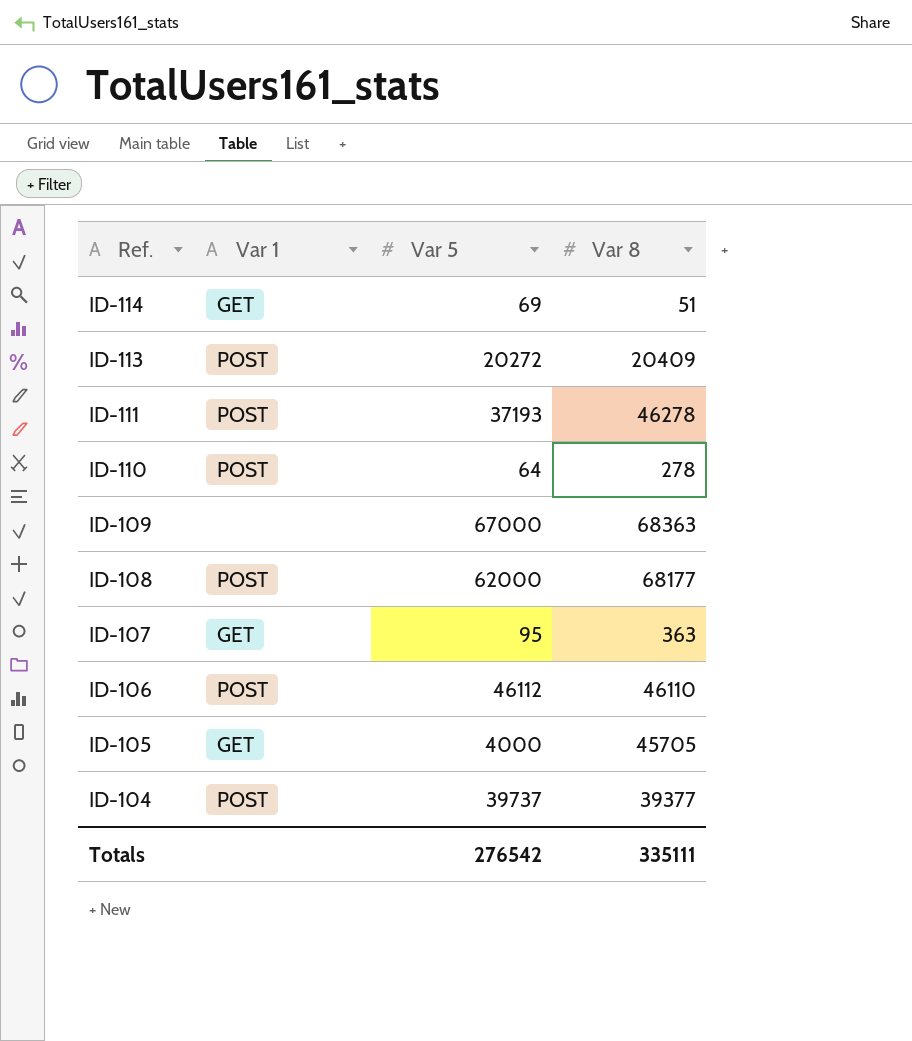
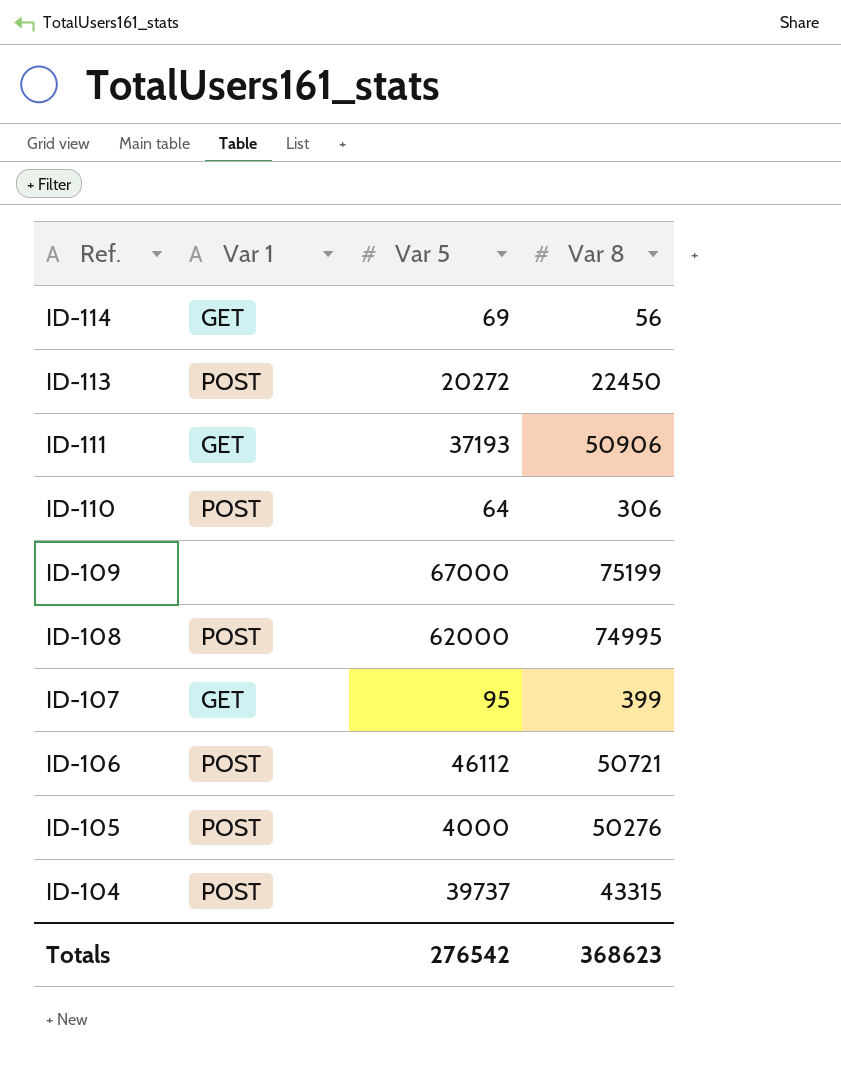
ID-114 | Var 8: 51 -> 56
ID-113 | Var 8: 20409 -> 22450
ID-111 | Var 1: POST -> GET
ID-111 | Var 8: 46278 -> 50906
ID-110 | Var 8: 278 -> 306
ID-109 | Var 8: 68363 -> 75199
ID-108 | Var 8: 68177 -> 74995
ID-107 | Var 8: 363 -> 399
ID-106 | Var 8: 46110 -> 50721
ID-105 | Var 1: GET -> POST
ID-105 | Var 8: 45705 -> 50276
ID-104 | Var 8: 39377 -> 43315
Totals | Var 8: 335111 -> 368623

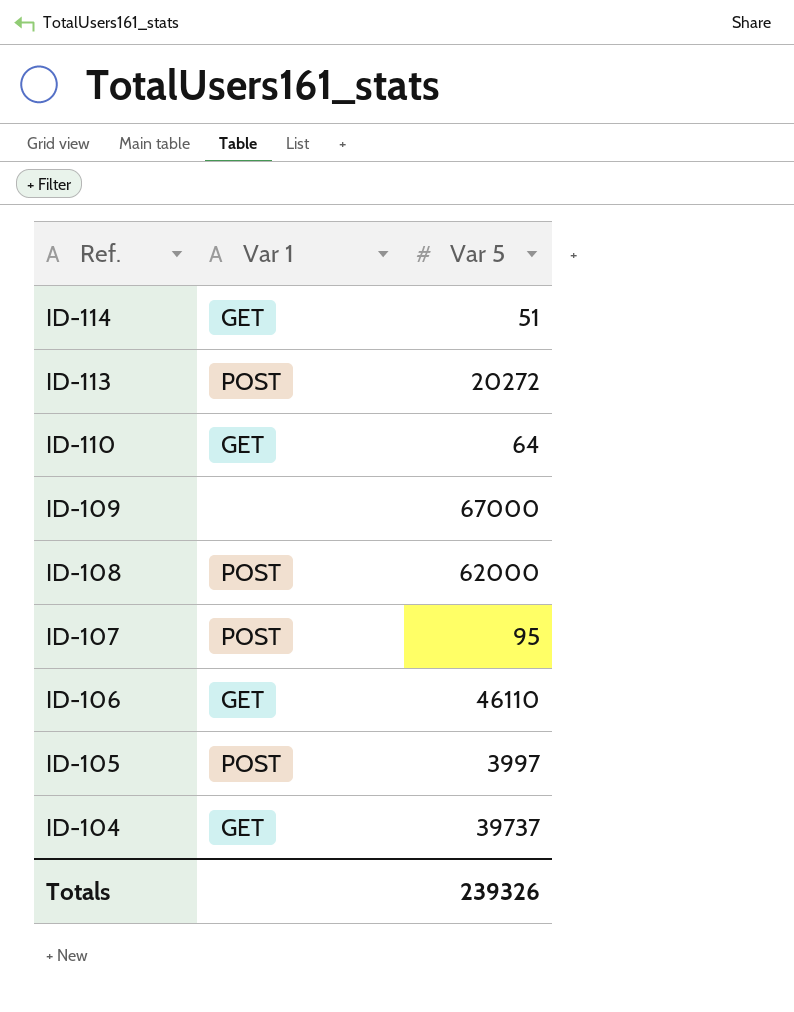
column Var 8 | position: 4 -> none
row ID-111: GET | 37193 | 50906 -> none
ID-114 | Var 5: 69 -> 51
ID-110 | Var 1: POST -> GET
ID-107 | Var 1: GET -> POST
ID-106 | Var 1: POST -> GET
ID-106 | Var 5: 46112 -> 46110
ID-105 | Var 5: 4000 -> 3997
ID-104 | Var 1: POST -> GET
Totals | Var 5: 276542 -> 239326

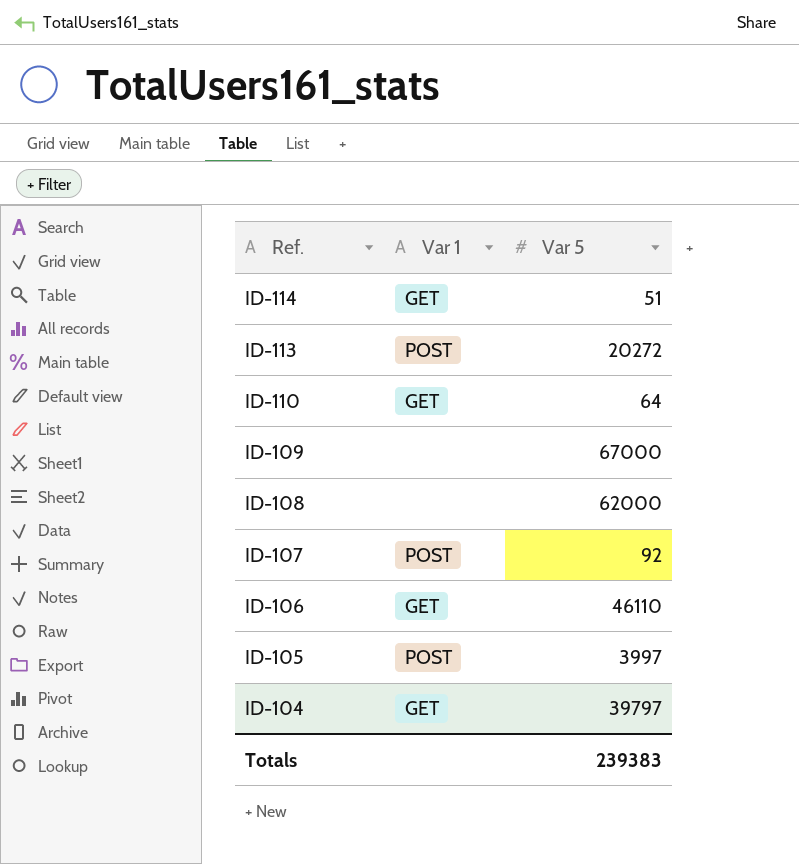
ID-108 | Var 1: POST -> none
ID-107 | Var 5: 95 -> 92
ID-104 | Var 5: 39737 -> 39797
Totals | Var 5: 239326 -> 239383

